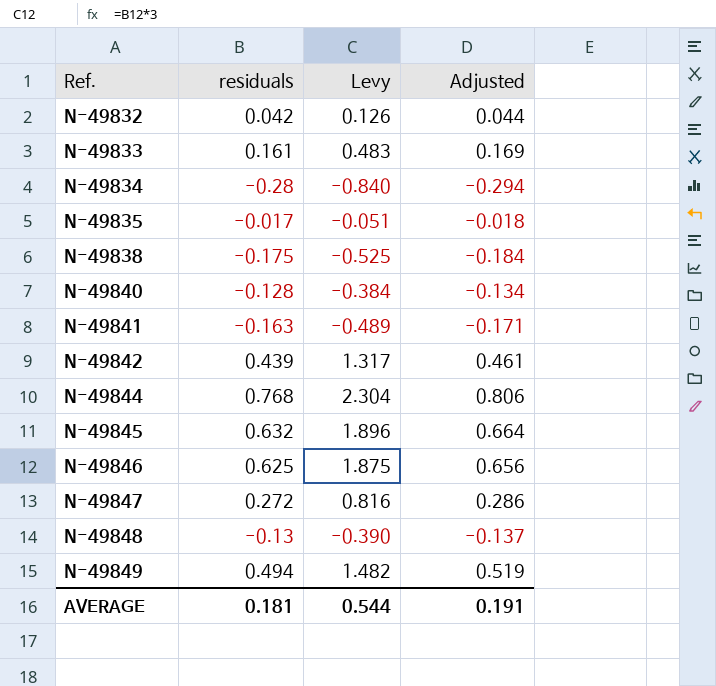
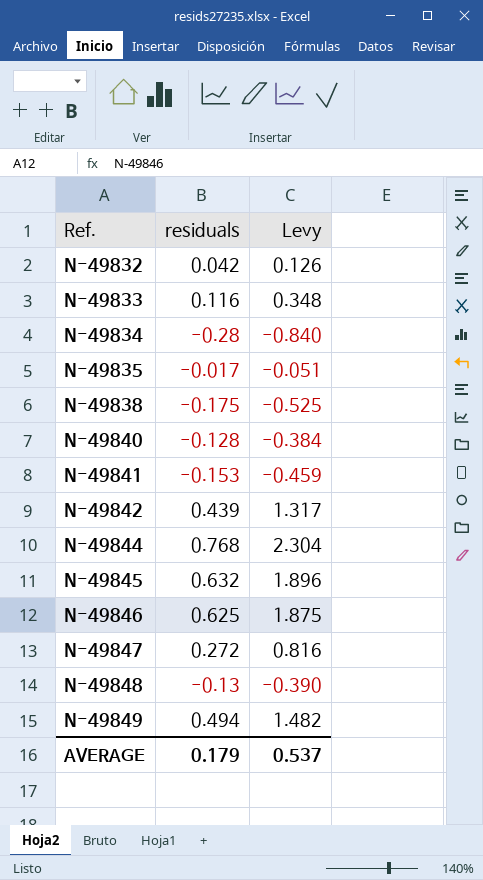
column Adjusted | formula: [residuals] * 1.05 -> none
N-49833 | residuals: 0.161 -> 0.116
N-49833 | Levy: 0.483 -> 0.348
N-49841 | residuals: -0.163 -> -0.153
N-49841 | Levy: -0.489 -> -0.459
AVERAGE | residuals: 0.181 -> 0.179
AVERAGE | Levy: 0.544 -> 0.537

